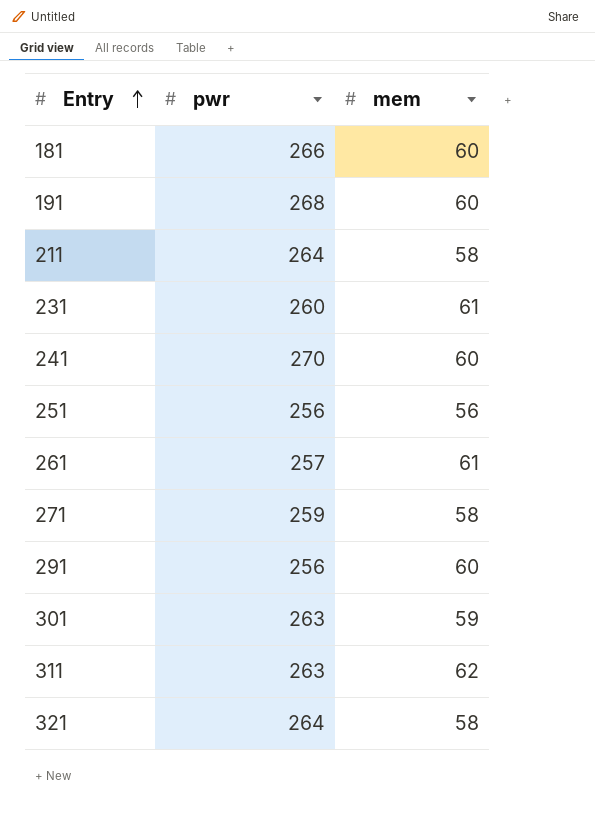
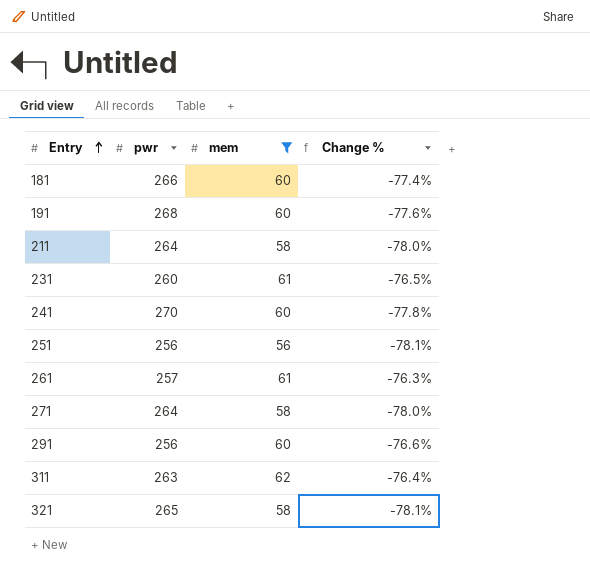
filter: none -> mem != 59
column Change % | formula: none -> ([mem] - [pwr]) / [pwr]
271 | pwr: 259 -> 264
321 | pwr: 264 -> 265

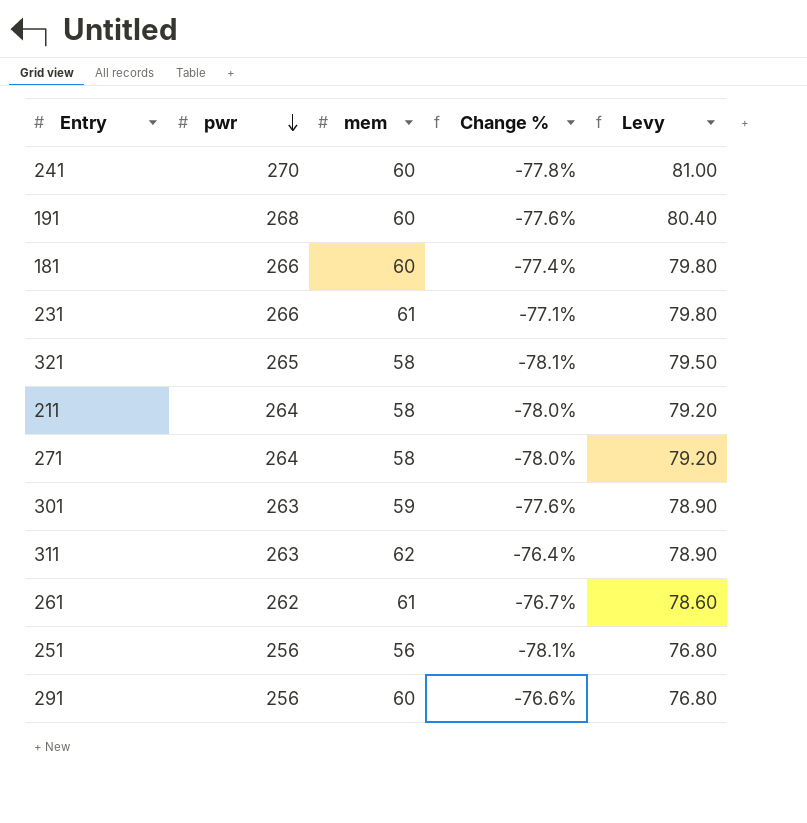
filter: mem != 59 -> none
row order: Entry ascending -> pwr descending
column Levy | formula: none -> [pwr] * 0.3
231 | pwr: 260 -> 266
231 | Change %: -76.5% -> -77.1%
261 | pwr: 257 -> 262
261 | Change %: -76.3% -> -76.7%

